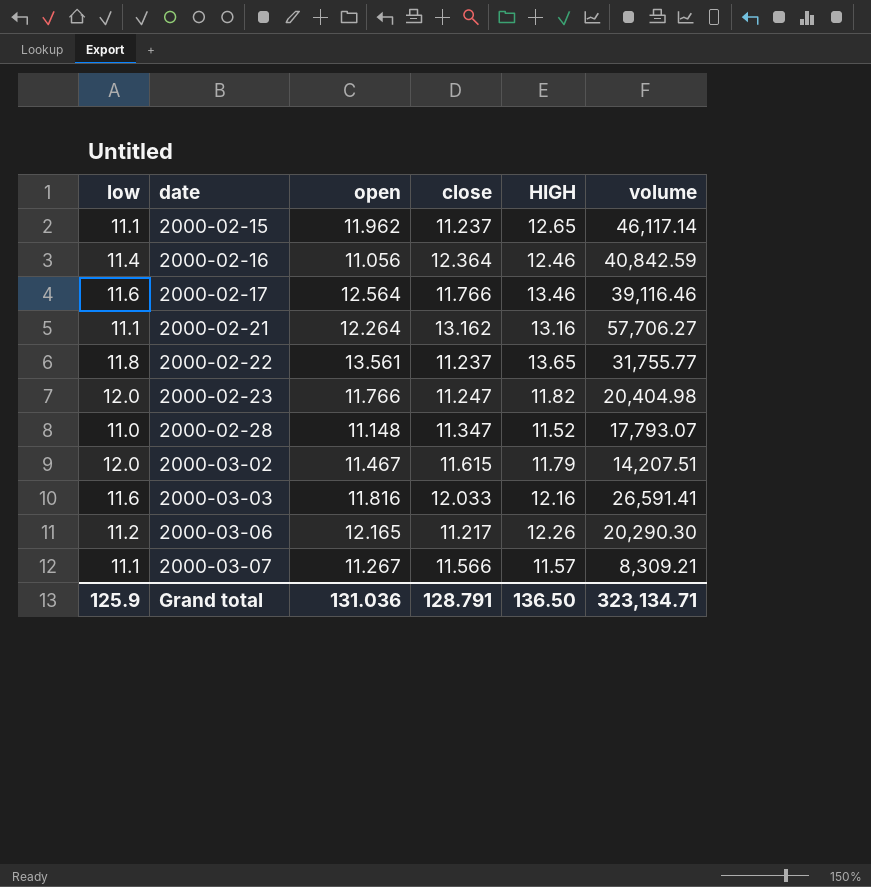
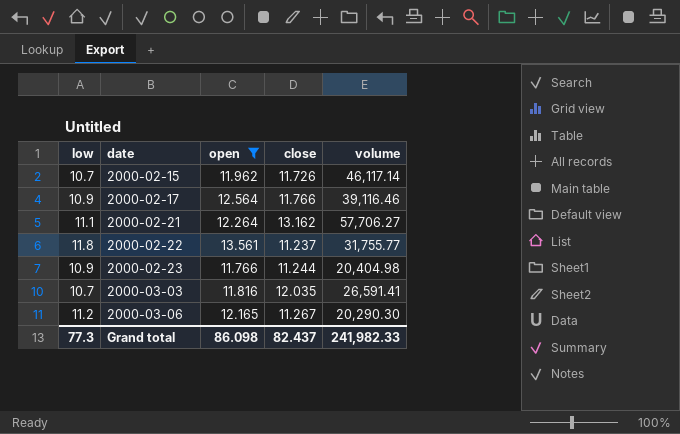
filter: none -> open >= 11.766
column HIGH | position: 5 -> none
2000-02-15 | low: 11.1 -> 10.7
2000-02-15 | close: 11.237 -> 11.726
2000-02-17 | low: 11.6 -> 10.9
2000-02-23 | low: 12.0 -> 10.9
2000-02-23 | close: 11.247 -> 11.244
2000-03-03 | low: 11.6 -> 10.7
2000-03-03 | close: 12.033 -> 12.035
2000-03-06 | close: 11.217 -> 11.267
Grand total | low: 125.9 -> 77.3
Grand total | open: 131.036 -> 86.098
Grand total | close: 128.791 -> 82.437
Grand total | volume: 323,134.71 -> 241,982.33

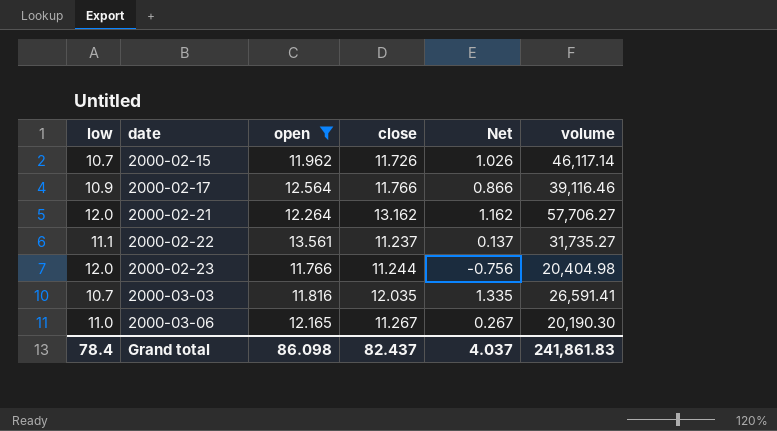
column Net | formula: none -> [close] - [low]
2000-02-21 | low: 11.1 -> 12.0
2000-02-22 | low: 11.8 -> 11.1
2000-02-22 | volume: 31,755.77 -> 31,735.27
2000-02-23 | low: 10.9 -> 12.0
2000-03-06 | low: 11.2 -> 11.0
2000-03-06 | volume: 20,290.30 -> 20,190.30
Grand total | low: 77.3 -> 78.4
Grand total | volume: 241,982.33 -> 241,861.83

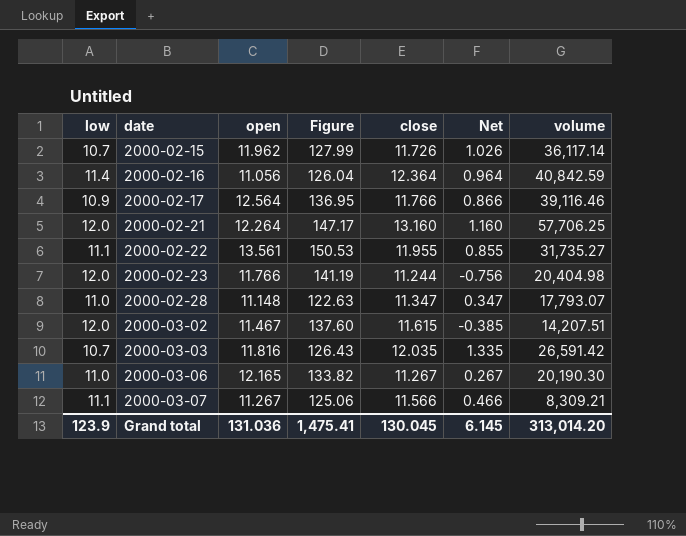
filter: open >= 11.766 -> none
column Figure | formula: none -> [low] * [open]
2000-02-15 | volume: 46,117.14 -> 36,117.14
2000-02-21 | close: 13.162 -> 13.160
2000-02-21 | Net: 1.162 -> 1.160
2000-02-21 | volume: 57,706.27 -> 57,706.25
2000-02-22 | close: 11.237 -> 11.955
2000-02-22 | Net: 0.137 -> 0.855
2000-03-03 | volume: 26,591.41 -> 26,591.42
Grand total | low: 78.4 -> 123.9
Grand total | open: 86.098 -> 131.036
Grand total | close: 82.437 -> 130.045
Grand total | Net: 4.037 -> 6.145
Grand total | volume: 241,861.83 -> 313,014.20

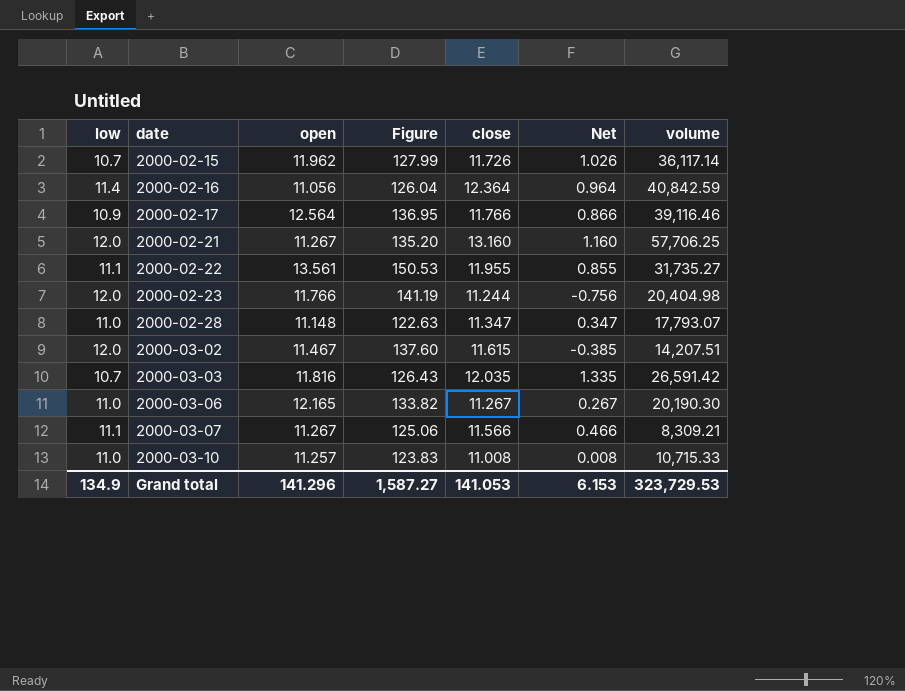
2000-02-21 | open: 12.264 -> 11.267
2000-02-21 | Figure: 147.17 -> 135.20
row 2000-03-10: none -> 11.0 | 11.257 | 123.83 | 11.008 | 0.008 | 10,715.33
Grand total | low: 123.9 -> 134.9
Grand total | open: 131.036 -> 141.296
Grand total | Figure: 1,475.41 -> 1,587.27
Grand total | close: 130.045 -> 141.053
Grand total | Net: 6.145 -> 6.153
Grand total | volume: 313,014.20 -> 323,729.53

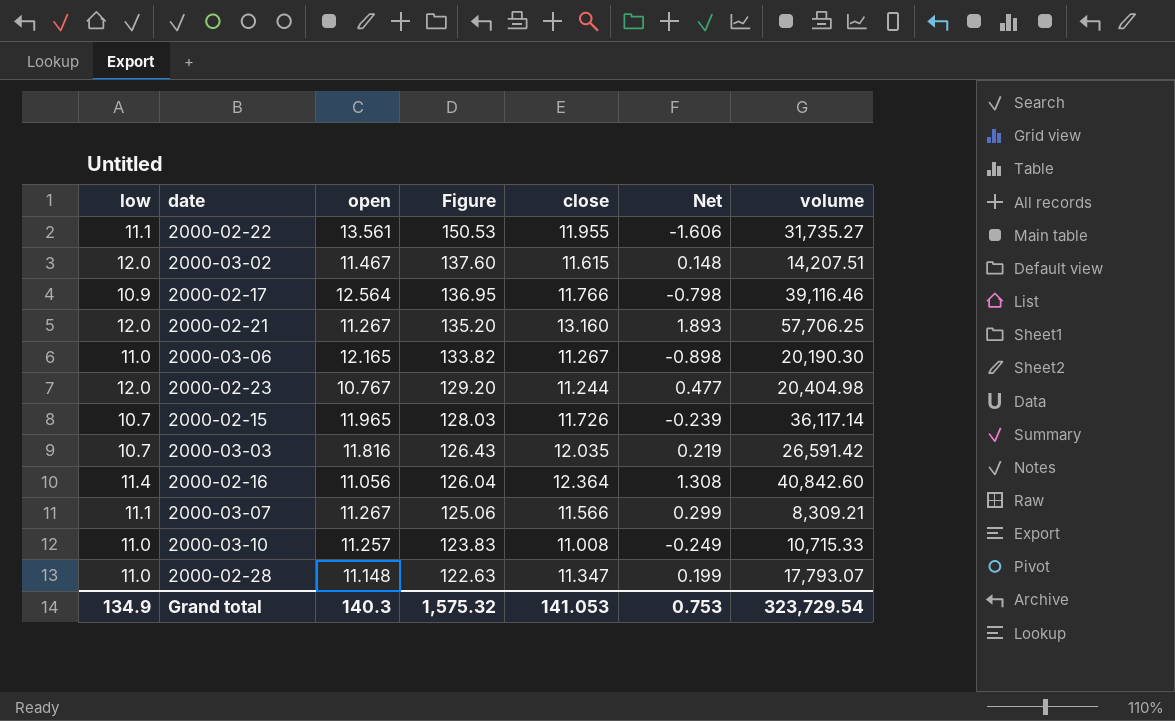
row order: date ascending -> Figure descending
column Net | formula: [close] - [low] -> [close] - [open]
2000-02-23 | open: 11.766 -> 10.767
2000-02-23 | Figure: 141.19 -> 129.20
2000-02-15 | open: 11.962 -> 11.965
2000-02-15 | Figure: 127.99 -> 128.03
2000-02-16 | volume: 40,842.59 -> 40,842.60
Grand total | open: 141.296 -> 140.3
Grand total | Figure: 1,587.27 -> 1,575.32
Grand total | Net: 6.153 -> 0.753
Grand total | volume: 323,729.53 -> 323,729.54

